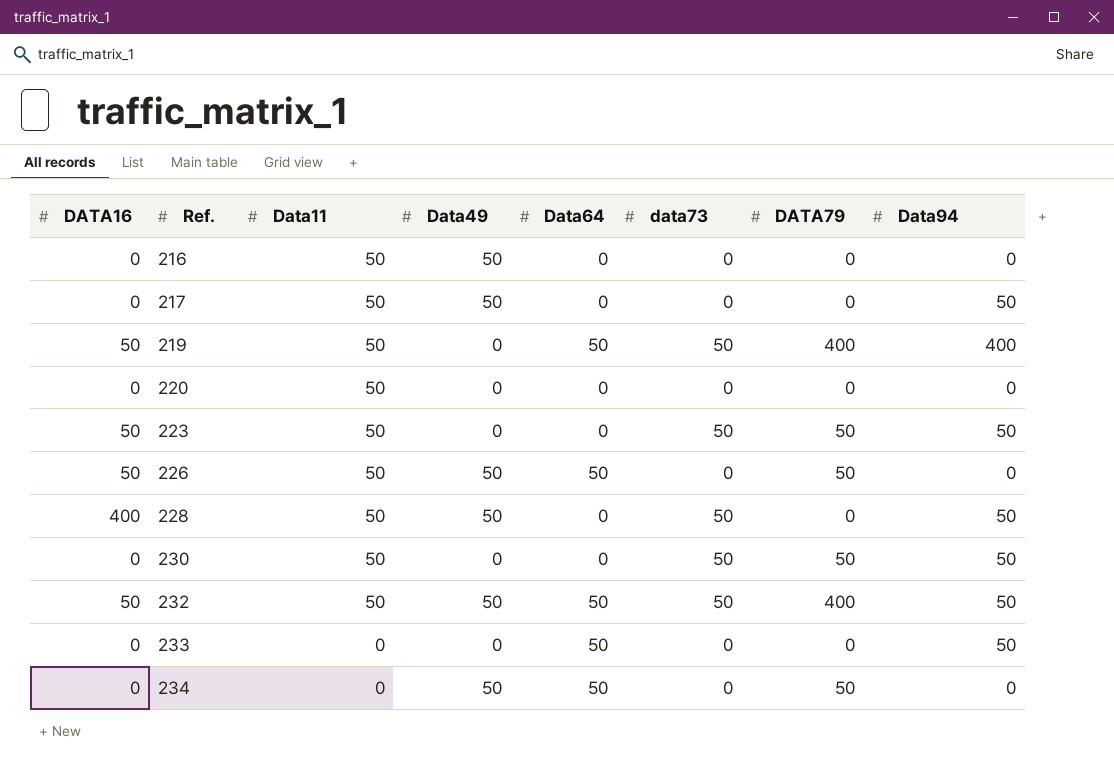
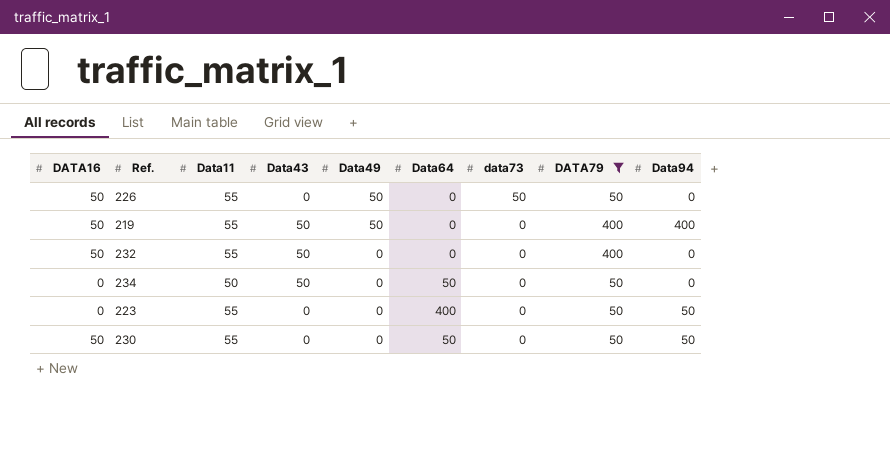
filter: none -> DATA79 != 0
row order: Ref. ascending -> Data49 descending
column Data43 | position: none -> 4
226 | Data11: 50 -> 55
226 | Data64: 50 -> 0
226 | data73: 0 -> 50
219 | Data11: 50 -> 55
219 | Data49: 0 -> 50
219 | Data64: 50 -> 0
219 | data73: 50 -> 0
232 | Data11: 50 -> 55
232 | Data49: 50 -> 0
232 | Data64: 50 -> 0
232 | data73: 50 -> 0
232 | Data94: 50 -> 0
234 | Data11: 0 -> 50
234 | Data49: 50 -> 0
223 | DATA16: 50 -> 0
223 | Data11: 50 -> 55
223 | Data64: 0 -> 400
223 | data73: 50 -> 0
230 | DATA16: 0 -> 50
230 | Data11: 50 -> 55
230 | Data64: 0 -> 50
230 | data73: 50 -> 0

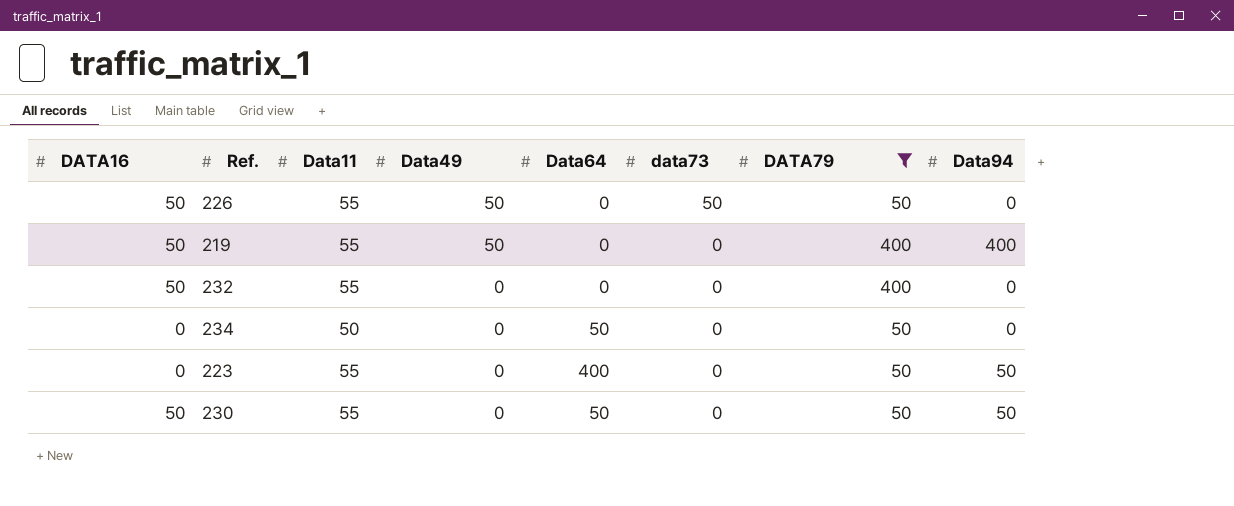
column Data43 | position: 4 -> none

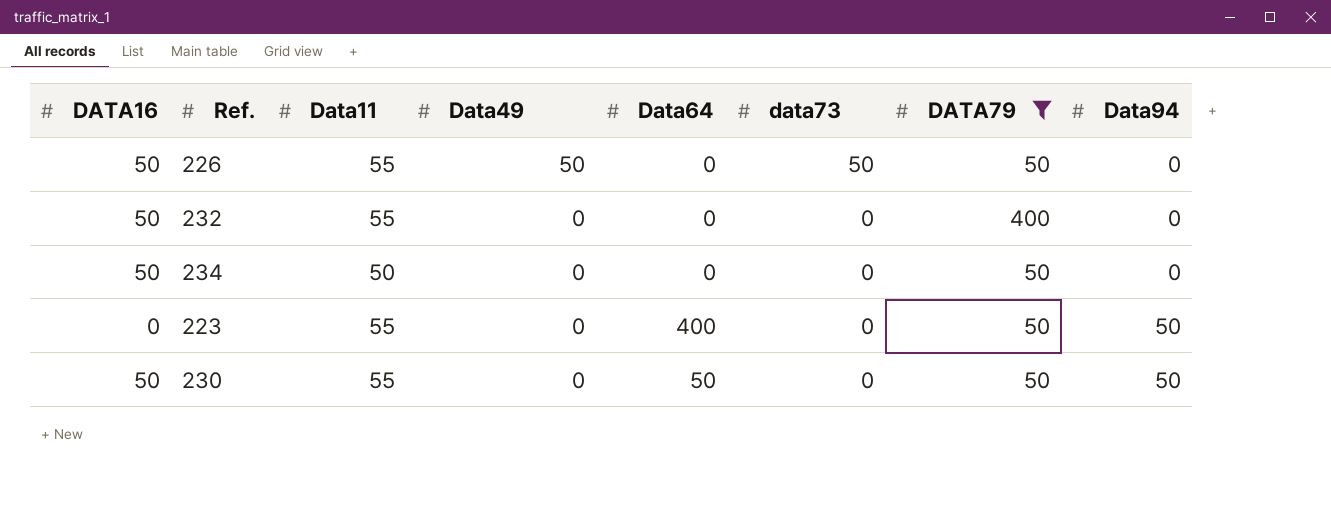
row 219: 50 | 55 | 50 | 0 | 0 | 400 | 400 -> none
234 | DATA16: 0 -> 50
234 | Data64: 50 -> 0

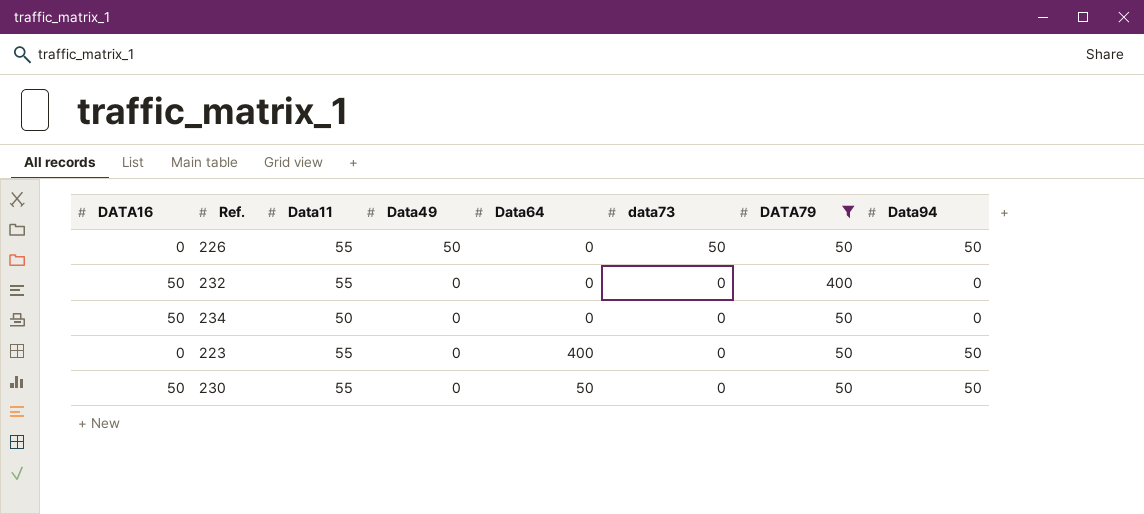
226 | DATA16: 50 -> 0
226 | Data94: 0 -> 50

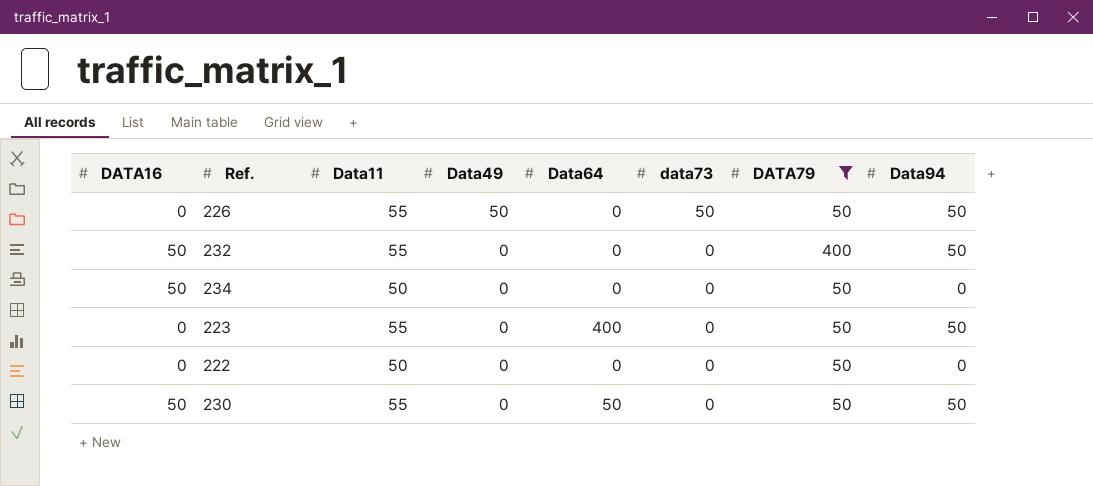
232 | Data94: 0 -> 50
row 222: none -> 0 | 50 | 0 | 0 | 0 | 50 | 0

